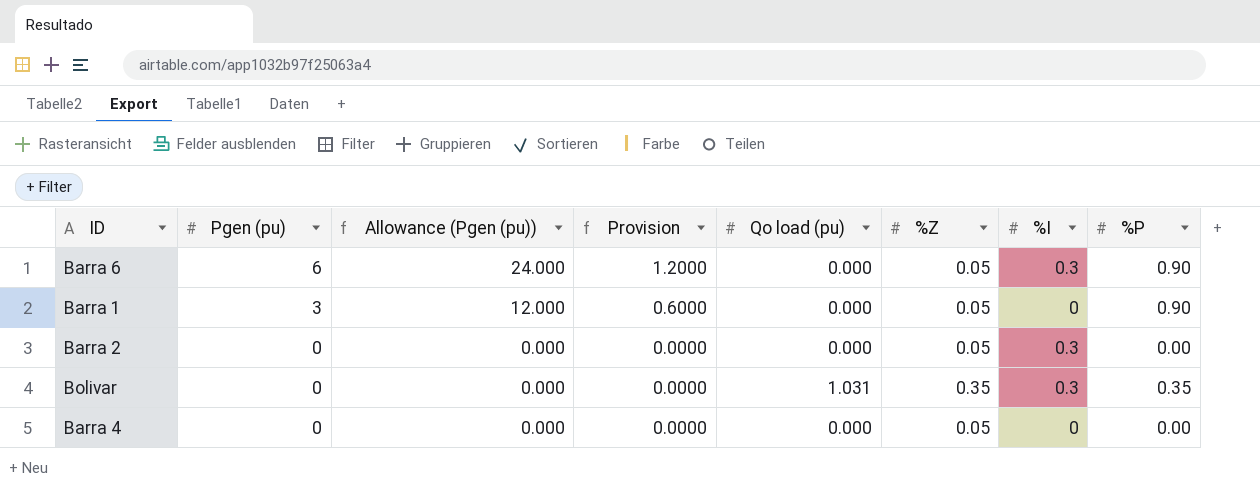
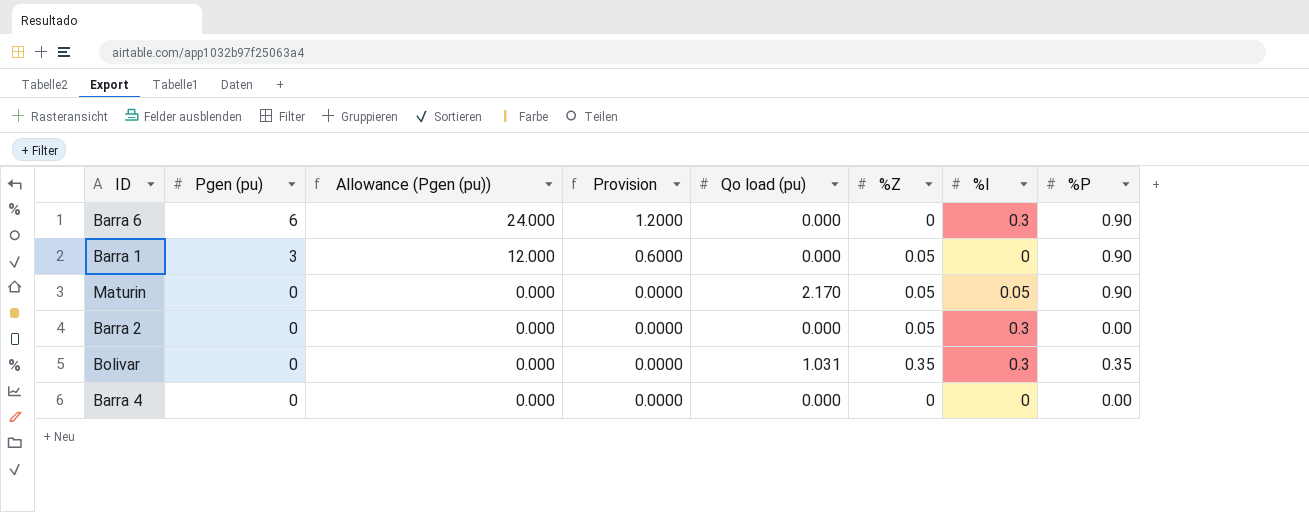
Barra 6 | %Z: 0.05 -> 0
row Maturin: none -> 0 | 0.000 | 0.0000 | 2.170 | 0.05 | 0.05 | 0.90
Barra 4 | %Z: 0.05 -> 0

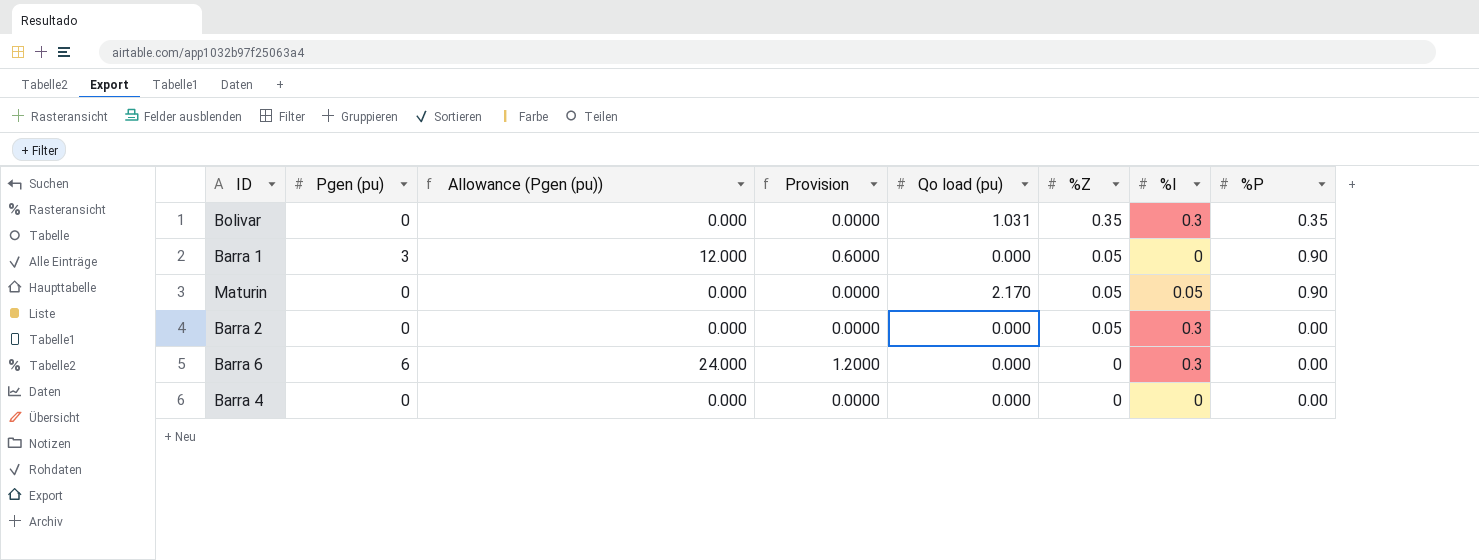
row order: Pgen (pu) descending -> %Z descending
Barra 6 | %P: 0.90 -> 0.00

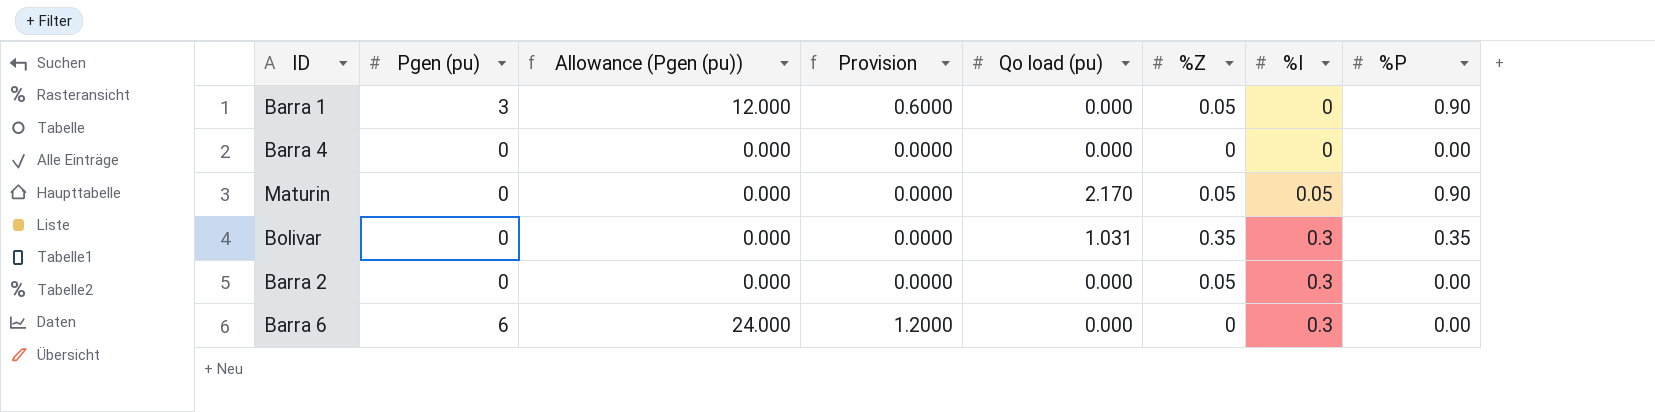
row order: %Z descending -> %I ascending

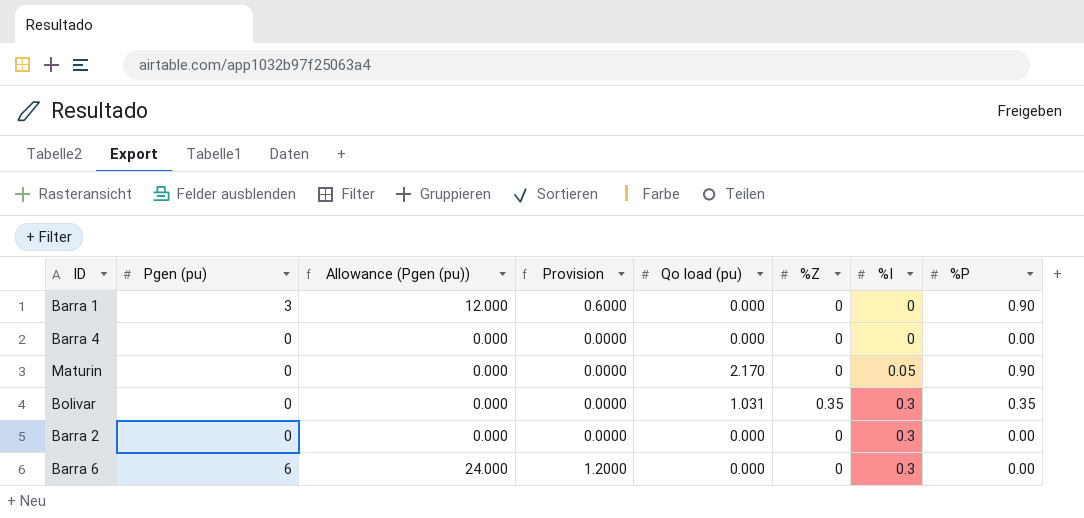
Barra 1 | %Z: 0.05 -> 0
Maturin | %Z: 0.05 -> 0
Barra 2 | %Z: 0.05 -> 0

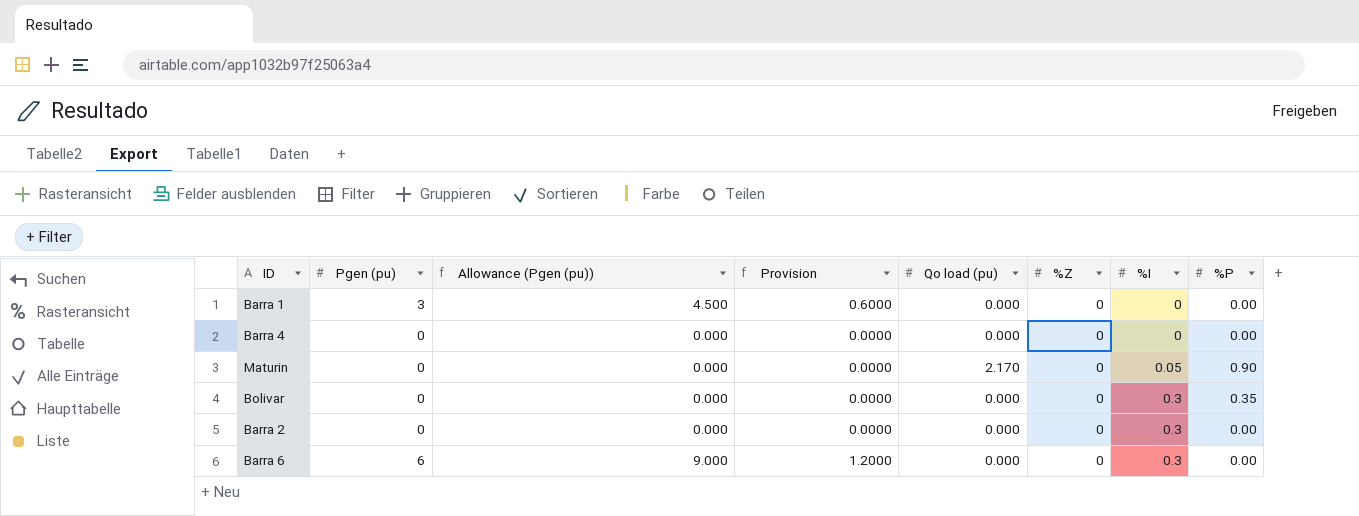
column Allowance (Pgen (pu)) | formula: [Pgen (pu)] * 4 -> [Pgen (pu)] * 1.5
Barra 1 | %P: 0.90 -> 0.00
Bolivar | Qo load (pu): 1.031 -> 0.000
Bolivar | %Z: 0.35 -> 0

